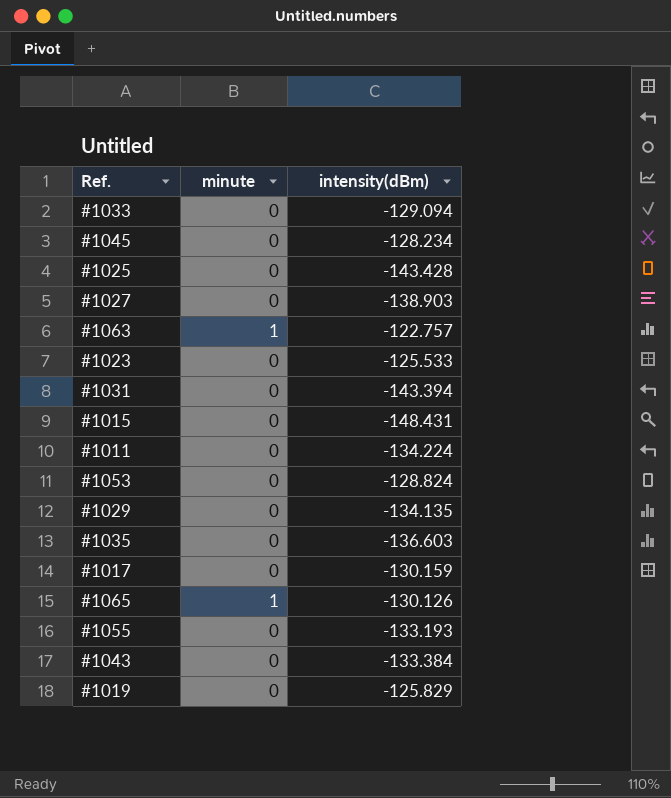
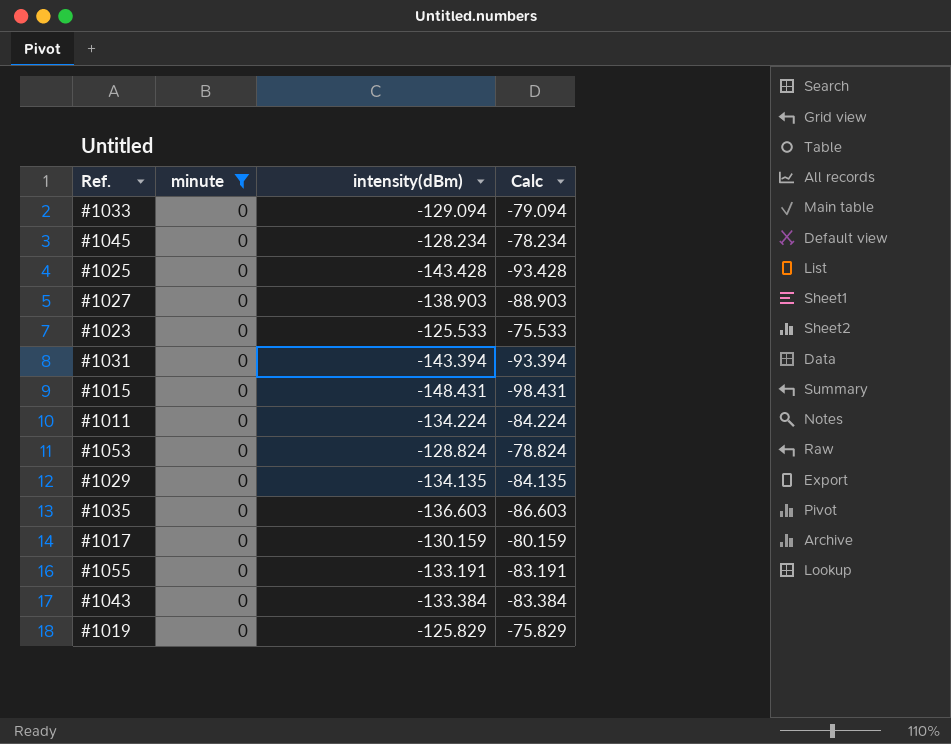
filter: none -> minute = 0
column Calc | formula: none -> [intensity(dBm)] + 50
#1055 | intensity(dBm): -133.193 -> -133.191

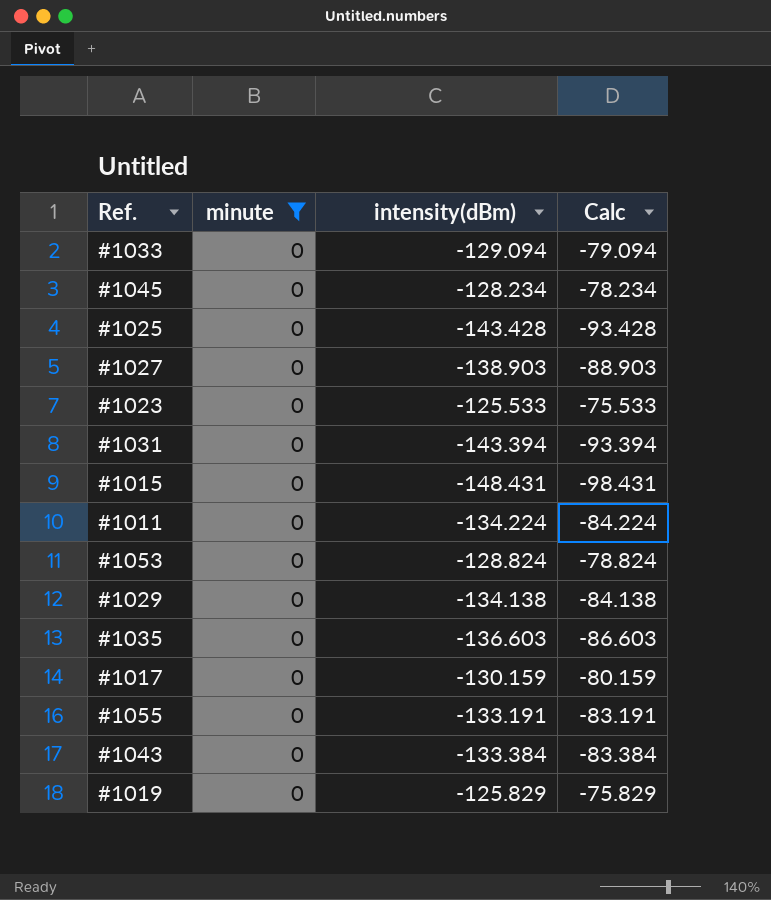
#1029 | intensity(dBm): -134.135 -> -134.138
#1029 | Calc: -84.135 -> -84.138

